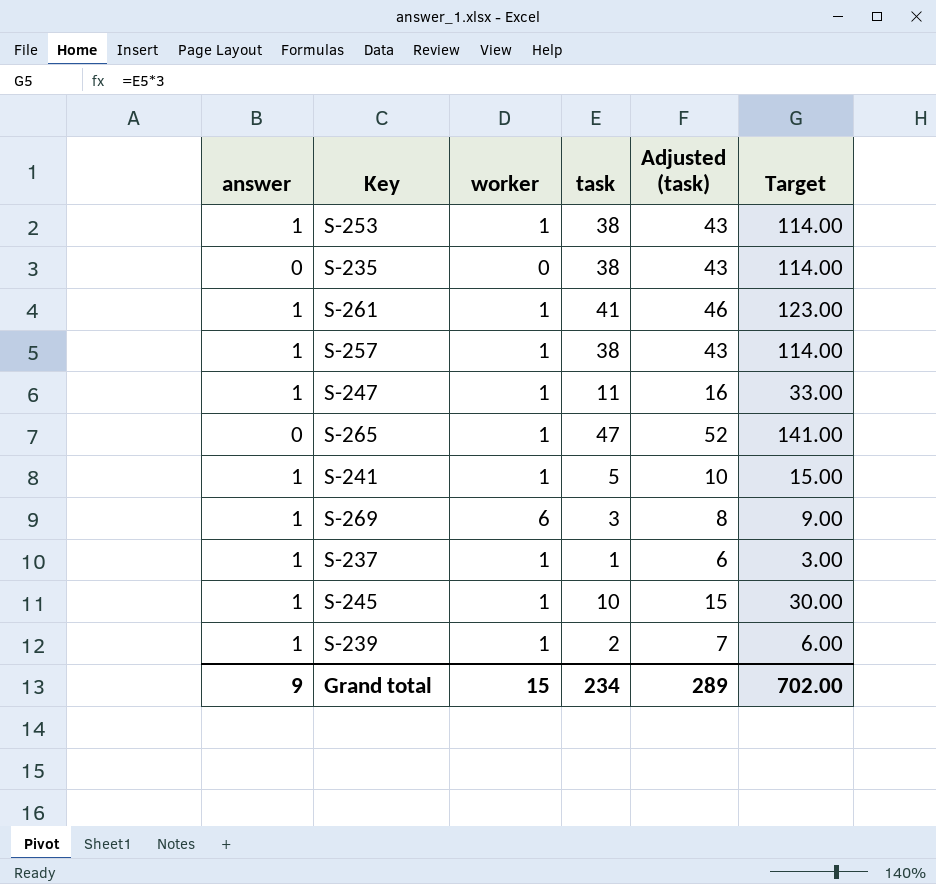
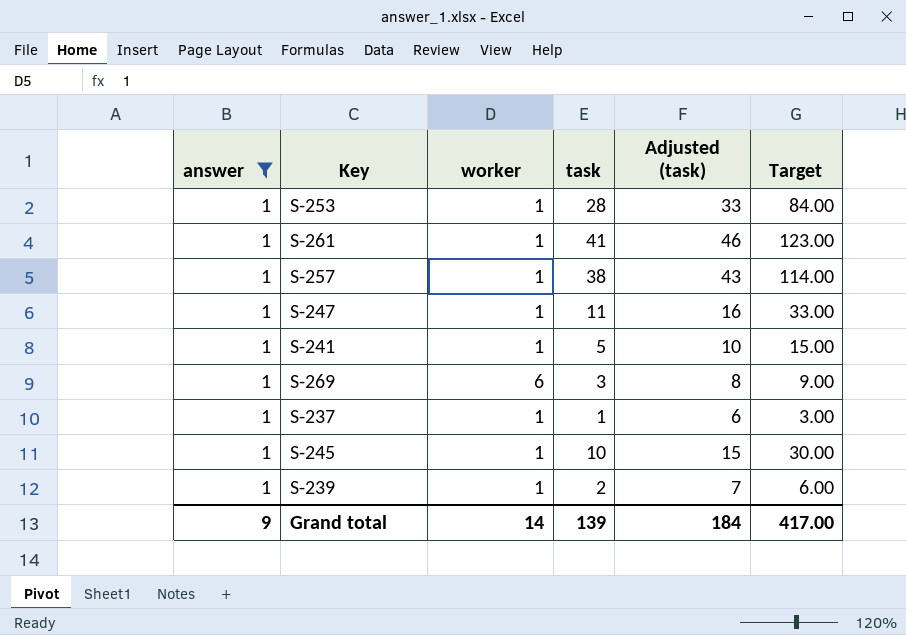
filter: none -> answer = 1
S-253 | task: 38 -> 28
S-253 | Adjusted (task): 43 -> 33
S-253 | Target: 114.00 -> 84.00
Grand total | worker: 15 -> 14
Grand total | task: 234 -> 139
Grand total | Adjusted (task): 289 -> 184
Grand total | Target: 702.00 -> 417.00

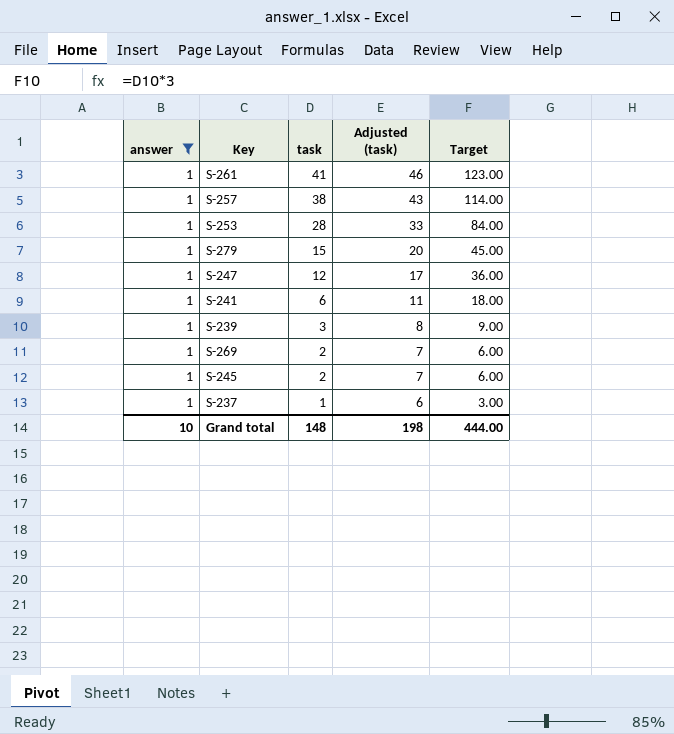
row order: none -> task descending
column worker | position: 3 -> none
row S-279: none -> 1 | 15 | 20 | 45.00
S-247 | task: 11 -> 12
S-247 | Adjusted (task): 16 -> 17
S-247 | Target: 33.00 -> 36.00
S-241 | task: 5 -> 6
S-241 | Adjusted (task): 10 -> 11
S-241 | Target: 15.00 -> 18.00
S-239 | task: 2 -> 3
S-239 | Adjusted (task): 7 -> 8
S-239 | Target: 6.00 -> 9.00
S-269 | task: 3 -> 2
S-269 | Adjusted (task): 8 -> 7
S-269 | Target: 9.00 -> 6.00
S-245 | task: 10 -> 2
S-245 | Adjusted (task): 15 -> 7
S-245 | Target: 30.00 -> 6.00
Grand total | answer: 9 -> 10
Grand total | task: 139 -> 148
Grand total | Adjusted (task): 184 -> 198
Grand total | Target: 417.00 -> 444.00

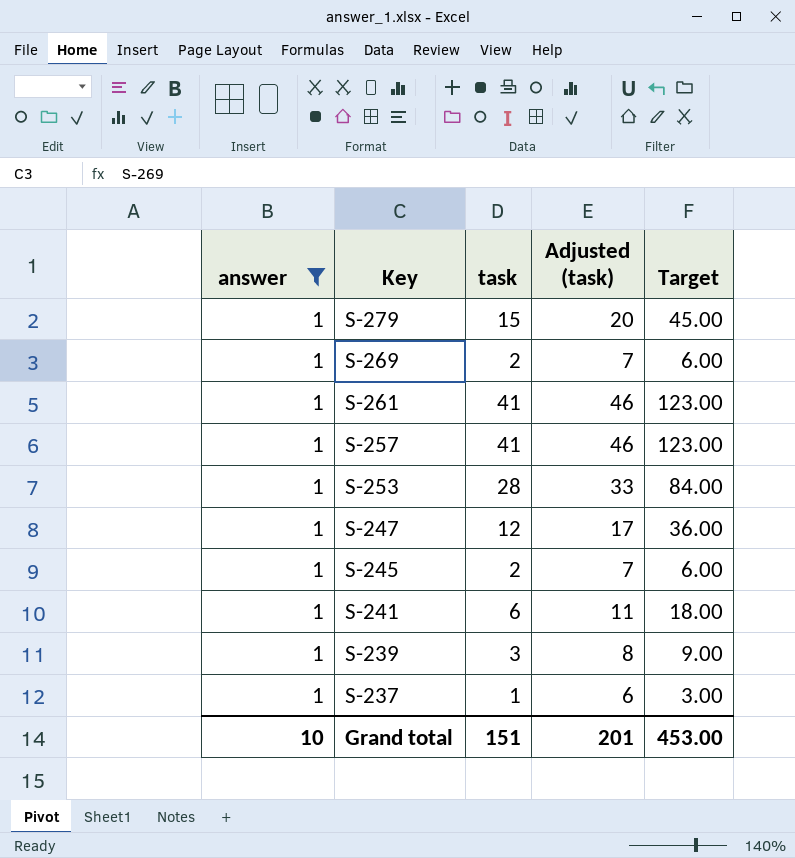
row order: task descending -> Key descending
S-257 | task: 38 -> 41
S-257 | Adjusted (task): 43 -> 46
S-257 | Target: 114.00 -> 123.00
Grand total | task: 148 -> 151
Grand total | Adjusted (task): 198 -> 201
Grand total | Target: 444.00 -> 453.00

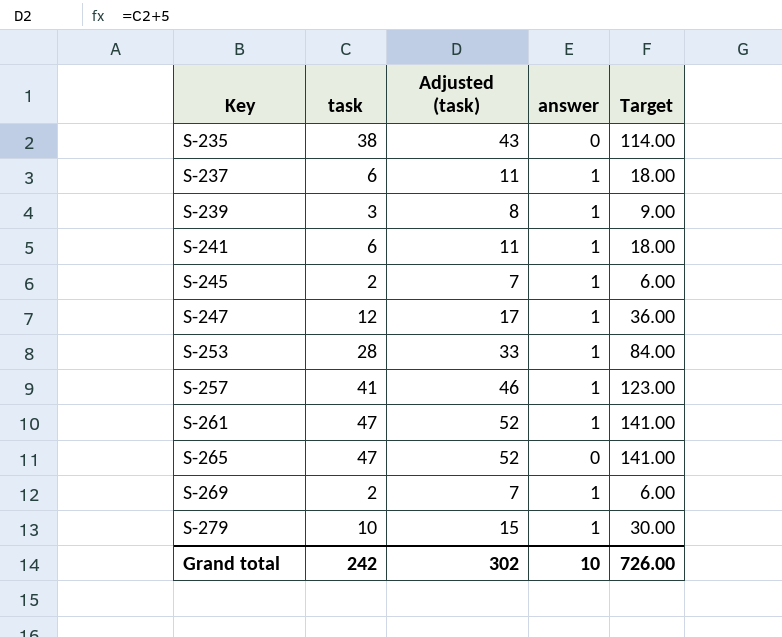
filter: answer = 1 -> none
row order: Key descending -> Key ascending
column answer | position: 1 -> 4
S-237 | task: 1 -> 6
S-237 | Adjusted (task): 6 -> 11
S-237 | Target: 3.00 -> 18.00
S-261 | task: 41 -> 47
S-261 | Adjusted (task): 46 -> 52
S-261 | Target: 123.00 -> 141.00
S-279 | task: 15 -> 10
S-279 | Adjusted (task): 20 -> 15
S-279 | Target: 45.00 -> 30.00
Grand total | task: 151 -> 242
Grand total | Adjusted (task): 201 -> 302
Grand total | Target: 453.00 -> 726.00

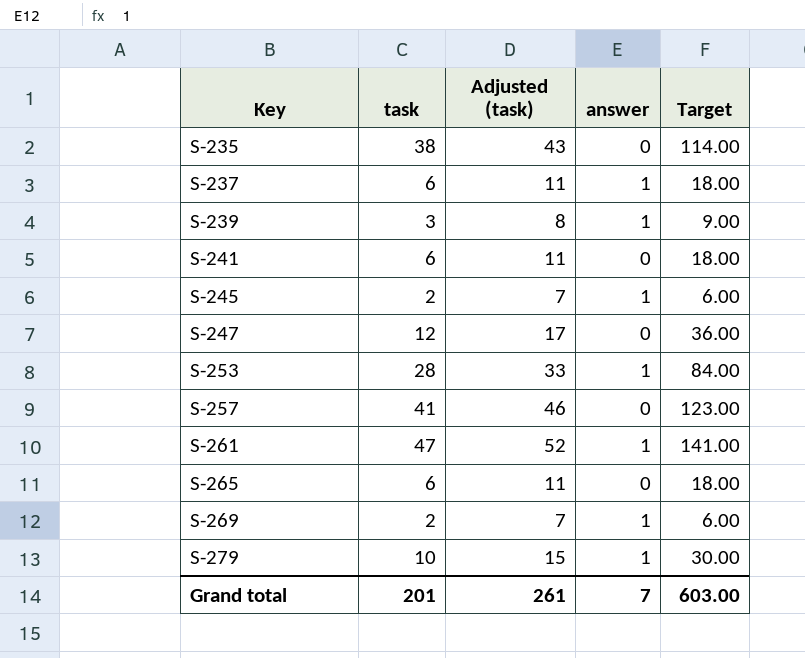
S-241 | answer: 1 -> 0
S-247 | answer: 1 -> 0
S-257 | answer: 1 -> 0
S-265 | task: 47 -> 6
S-265 | Adjusted (task): 52 -> 11
S-265 | Target: 141.00 -> 18.00
Grand total | task: 242 -> 201
Grand total | Adjusted (task): 302 -> 261
Grand total | answer: 10 -> 7
Grand total | Target: 726.00 -> 603.00

